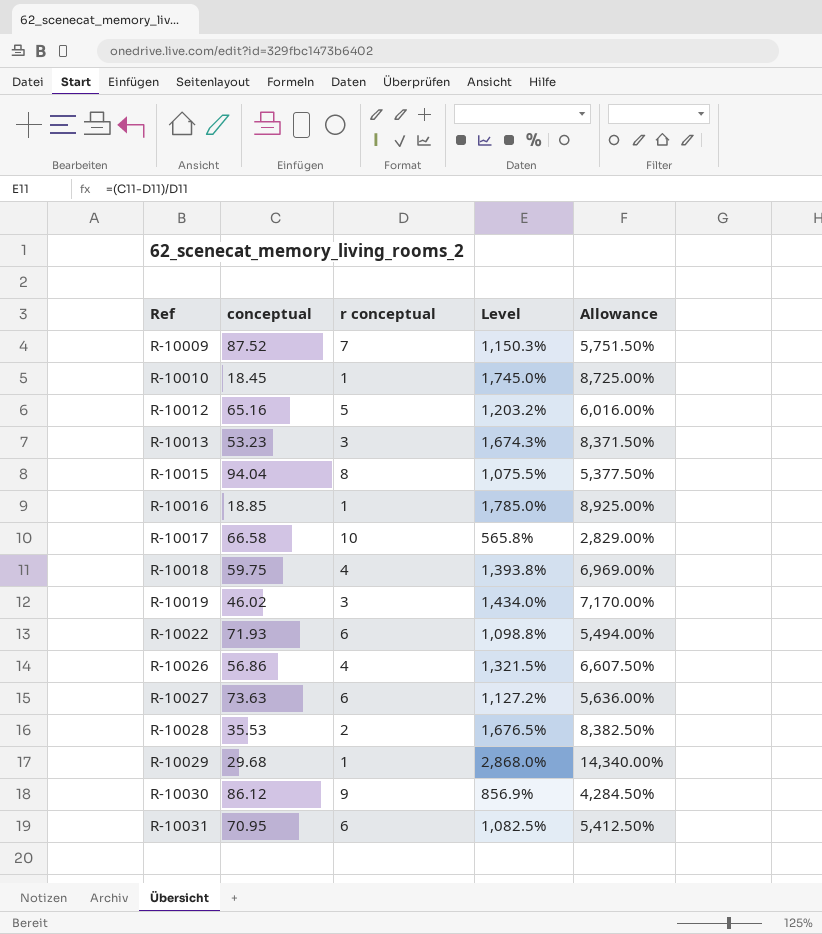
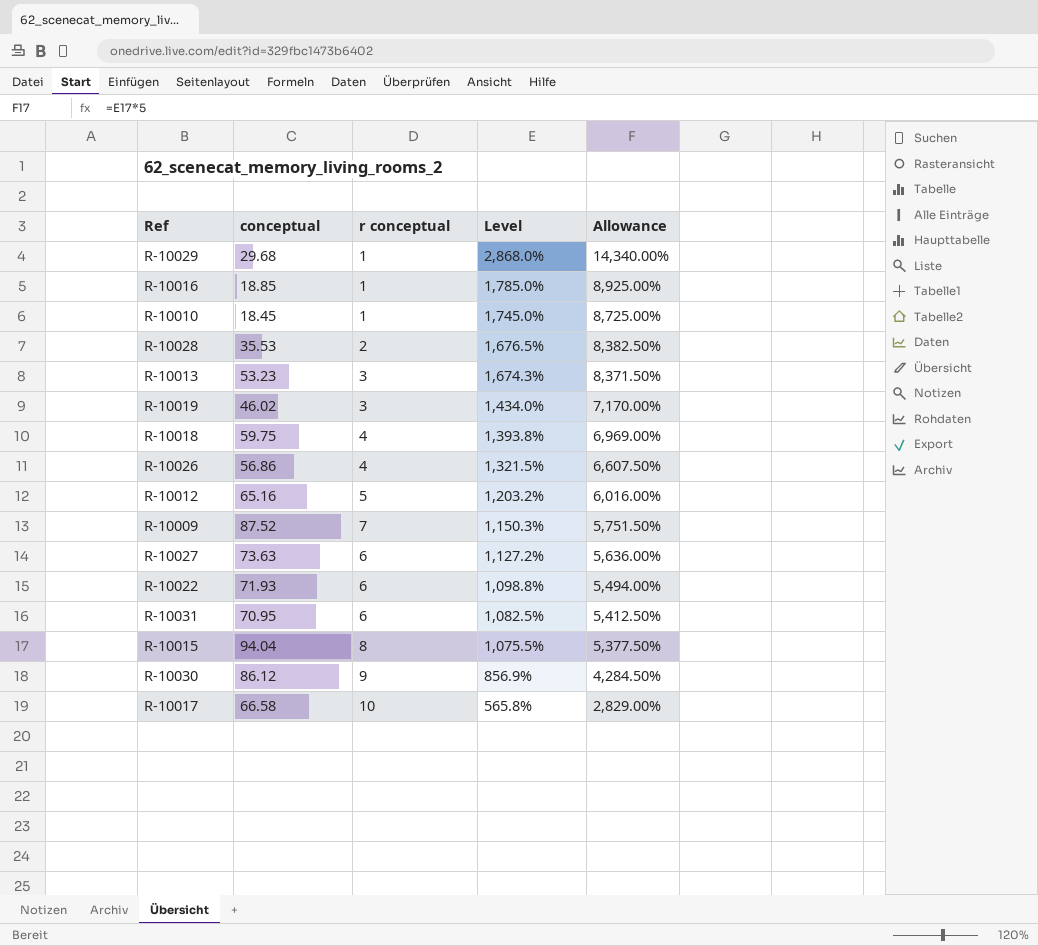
row order: Ref ascending -> Level descending

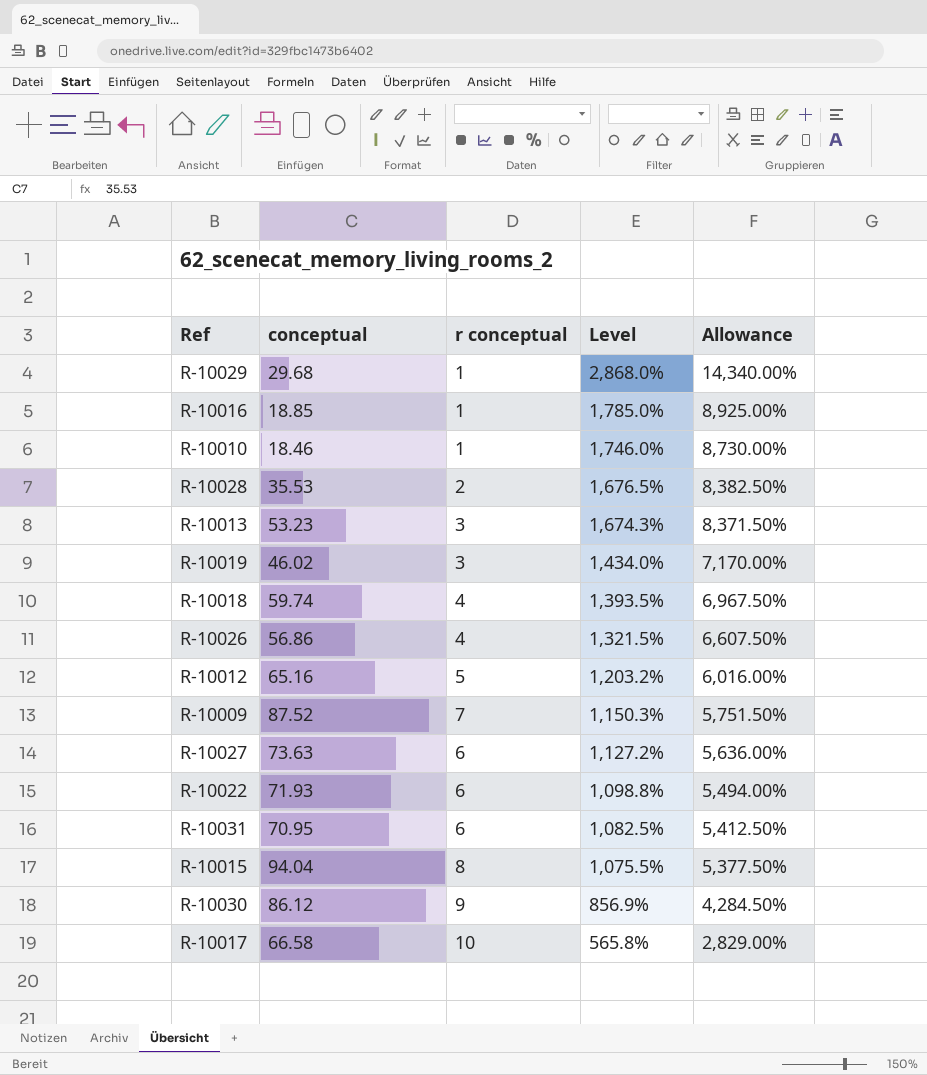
R-10010 | conceptual: 18.45 -> 18.46
R-10010 | Level: 1,745.0% -> 1,746.0%
R-10010 | Allowance: 8,725.00% -> 8,730.00%
R-10018 | conceptual: 59.75 -> 59.74
R-10018 | Level: 1,393.8% -> 1,393.5%
R-10018 | Allowance: 6,969.00% -> 6,967.50%

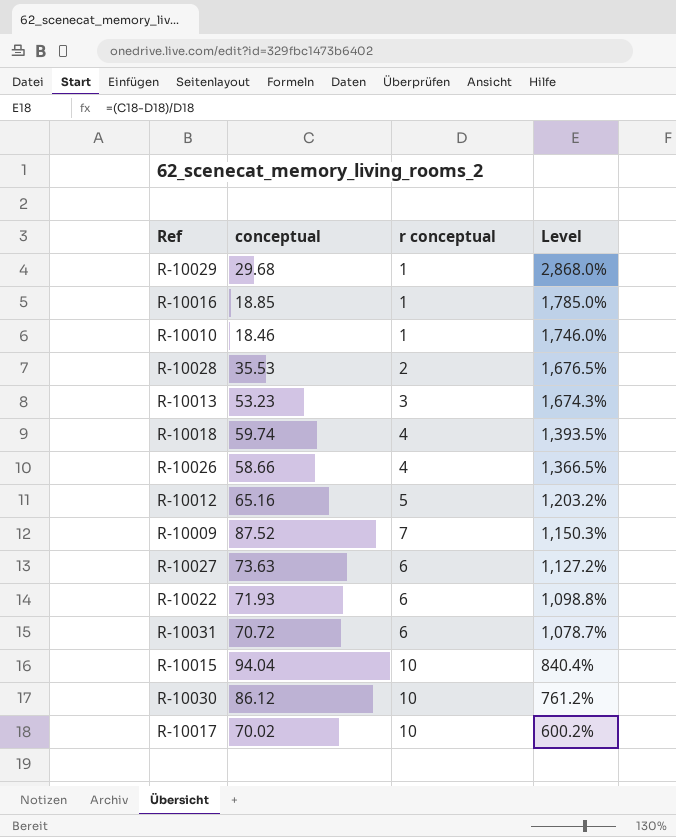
column Allowance | formula: [Level] * 5 -> none
row R-10019: 46.02 | 3 | 1,434.0% | 7,170.00% -> none
R-10026 | conceptual: 56.86 -> 58.66
R-10026 | Level: 1,321.5% -> 1,366.5%
R-10031 | conceptual: 70.95 -> 70.72
R-10031 | Level: 1,082.5% -> 1,078.7%
R-10015 | r conceptual: 8 -> 10
R-10015 | Level: 1,075.5% -> 840.4%
R-10030 | r conceptual: 9 -> 10
R-10030 | Level: 856.9% -> 761.2%
R-10017 | conceptual: 66.58 -> 70.02
R-10017 | Level: 565.8% -> 600.2%

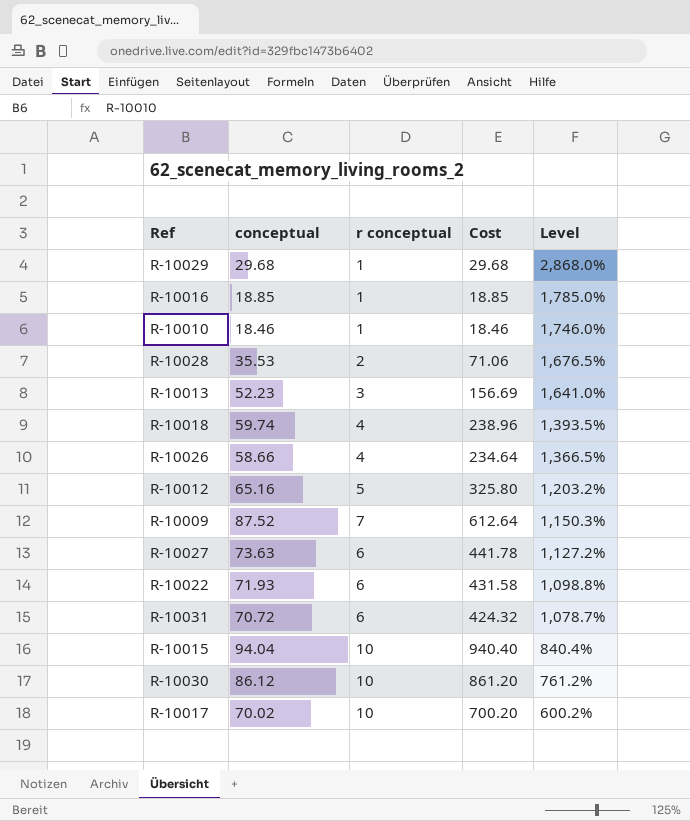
column Cost | formula: none -> [conceptual] * [r conceptual]
R-10013 | conceptual: 53.23 -> 52.23
R-10013 | Level: 1,674.3% -> 1,641.0%

